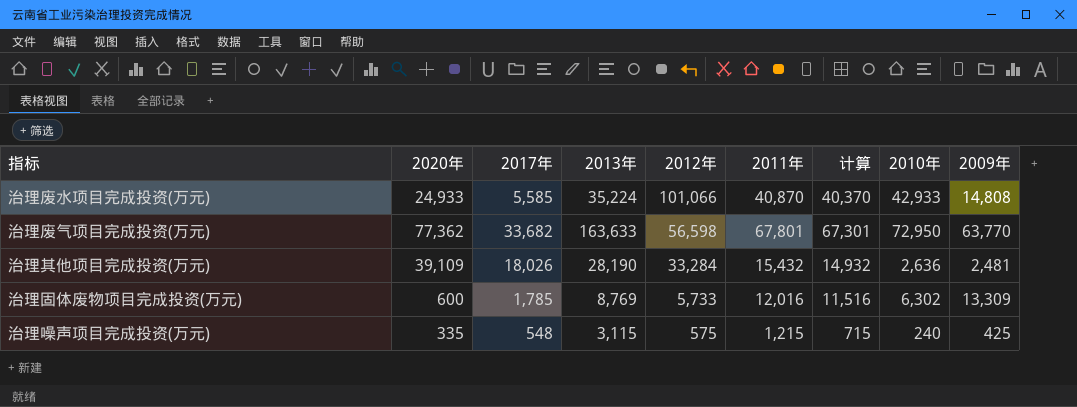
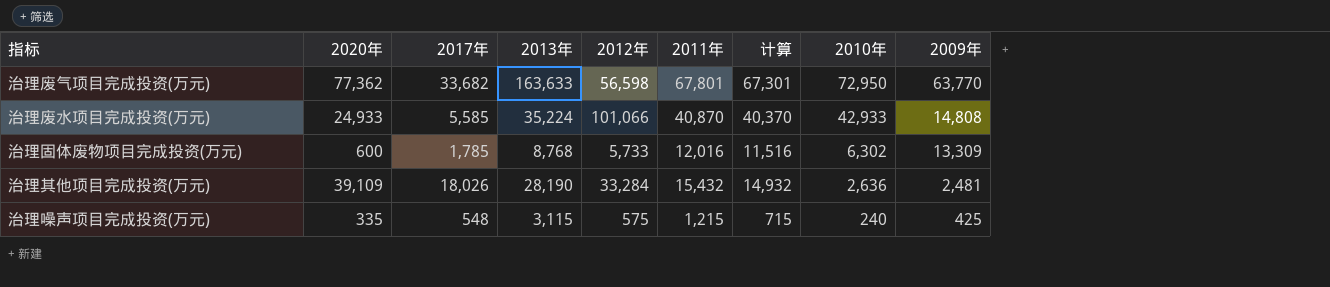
row order: 2012年 descending -> 2010年 descending
治理固体废物项目完成投资(万元) | 2013年: 8,769 -> 8,768

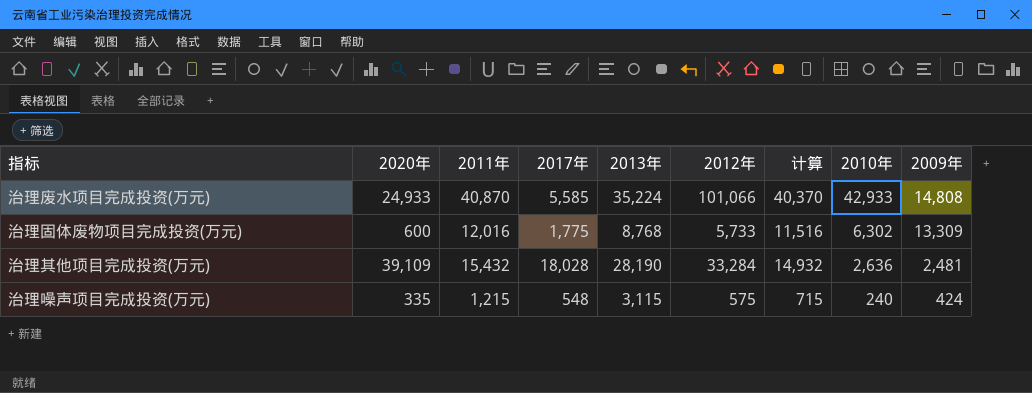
column 2011年 | position: 6 -> 3
row 治理废气项目完成投资(万元): 77,362 | 33,682 | 163,633 | 56,598 | 67,801 | 67,301 | 72,950 | 63,770 -> none
治理固体废物项目完成投资(万元) | 2017年: 1,785 -> 1,775
治理其他项目完成投资(万元) | 2017年: 18,026 -> 18,028
治理噪声项目完成投资(万元) | 2009年: 425 -> 424

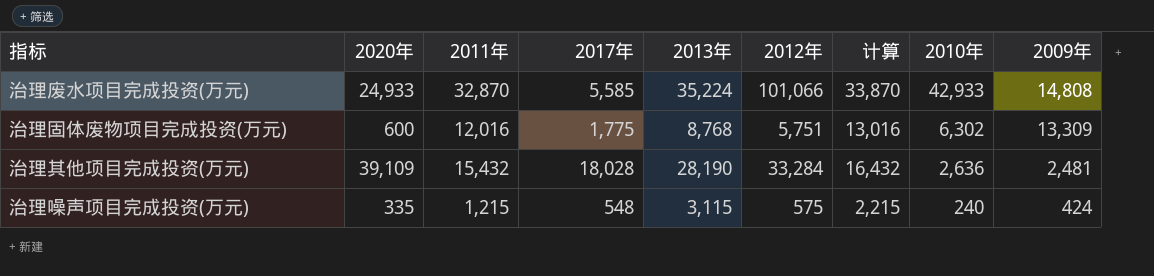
column 计算 | formula: [2011年] - 500 -> [2011年] + 1000
治理废水项目完成投资(万元) | 2011年: 40,870 -> 32,870
治理固体废物项目完成投资(万元) | 2012年: 5,733 -> 5,751

